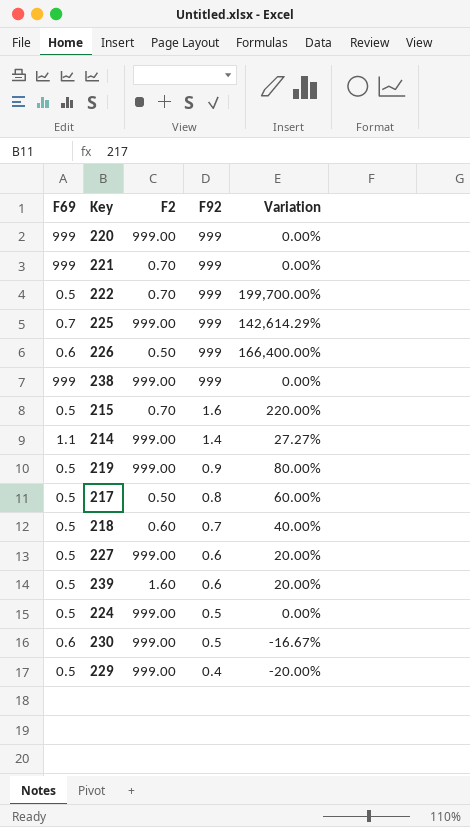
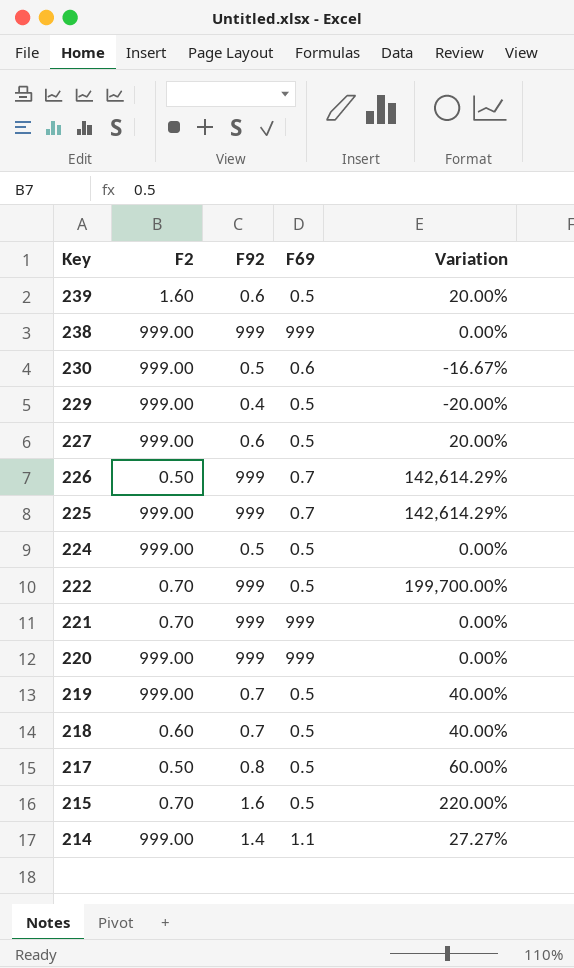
row order: F92 descending -> Key descending
column F69 | position: 1 -> 4
226 | F69: 0.6 -> 0.7
226 | Variation: 166,400.00% -> 142,614.29%
219 | F92: 0.9 -> 0.7
219 | Variation: 80.00% -> 40.00%

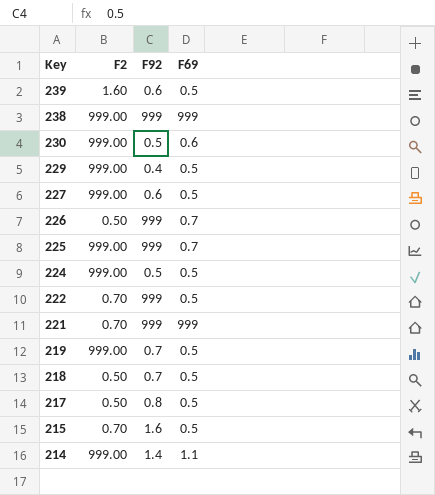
column Variation | formula: ([F92] - [F69]) / [F69] -> none
row 220: 999.00 | 999 | 999 | 0.00% -> none
218 | F2: 0.60 -> 0.50

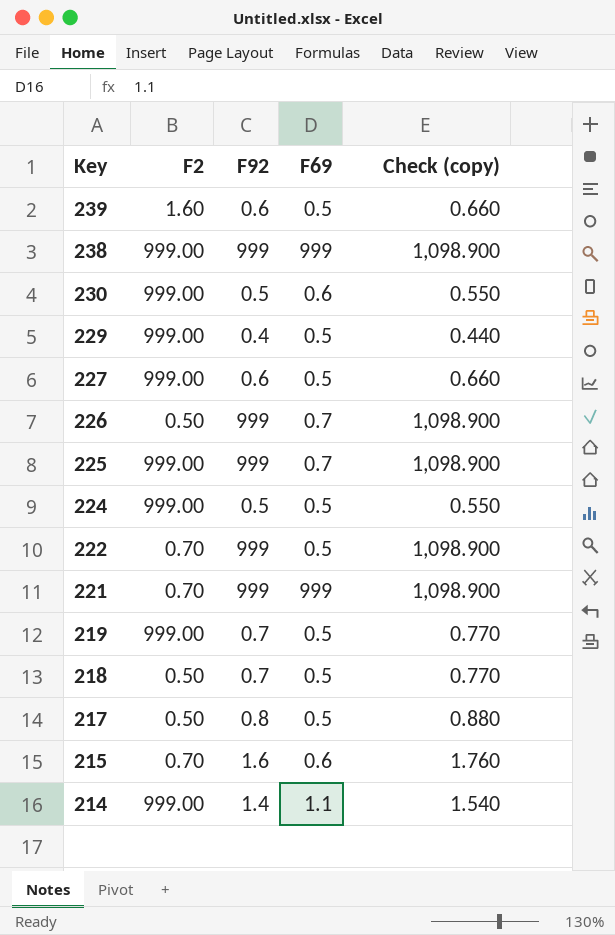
column Check (copy) | formula: none -> [F92] * 1.1
215 | F69: 0.5 -> 0.6

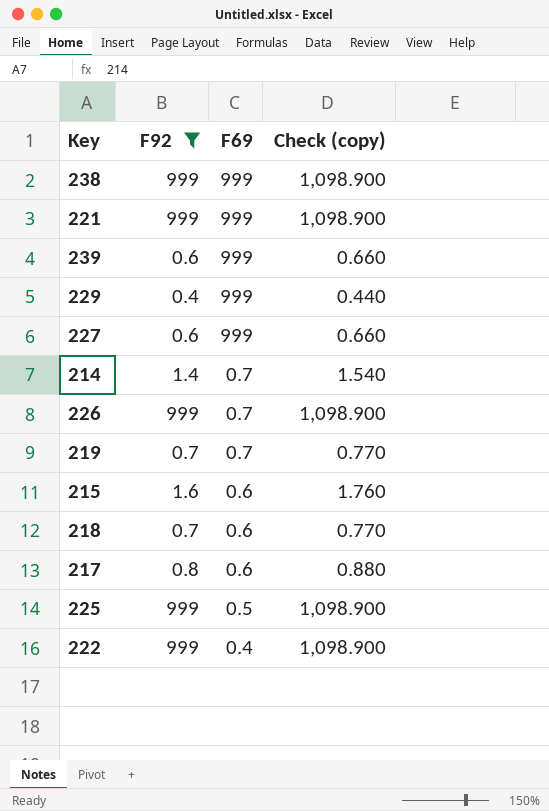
filter: none -> F92 != 0.5
row order: Key descending -> F69 descending
column F2 | position: 2 -> none
239 | F69: 0.5 -> 999
229 | F69: 0.5 -> 999
227 | F69: 0.5 -> 999
214 | F69: 1.1 -> 0.7
219 | F69: 0.5 -> 0.7
218 | F69: 0.5 -> 0.6
217 | F69: 0.5 -> 0.6
225 | F69: 0.7 -> 0.5
222 | F69: 0.5 -> 0.4

